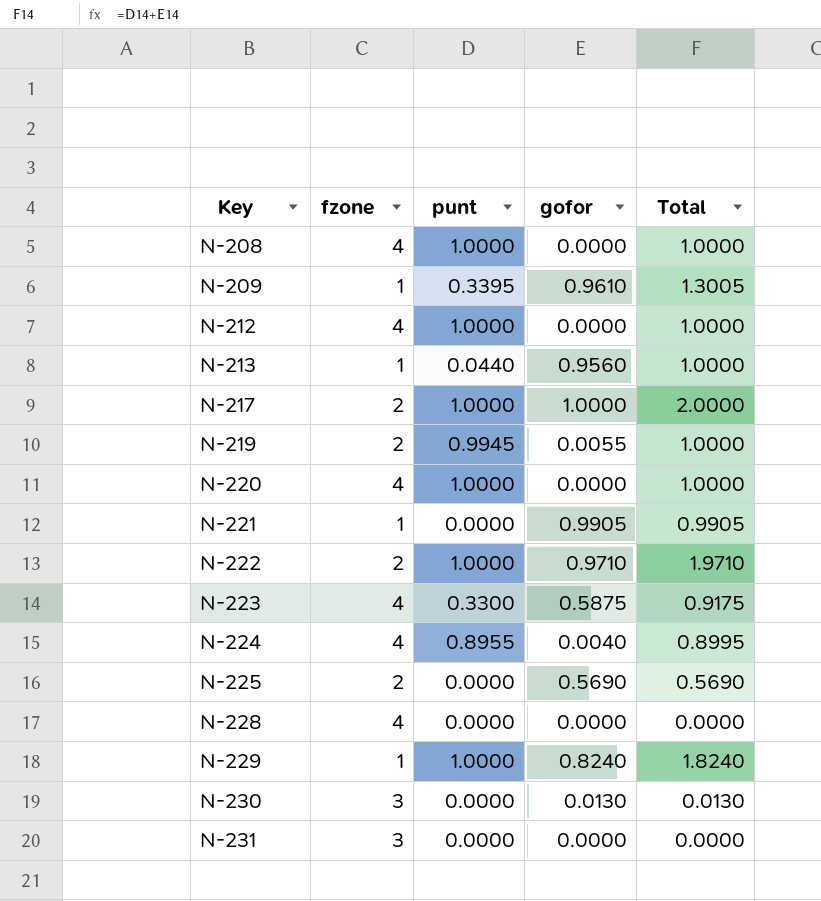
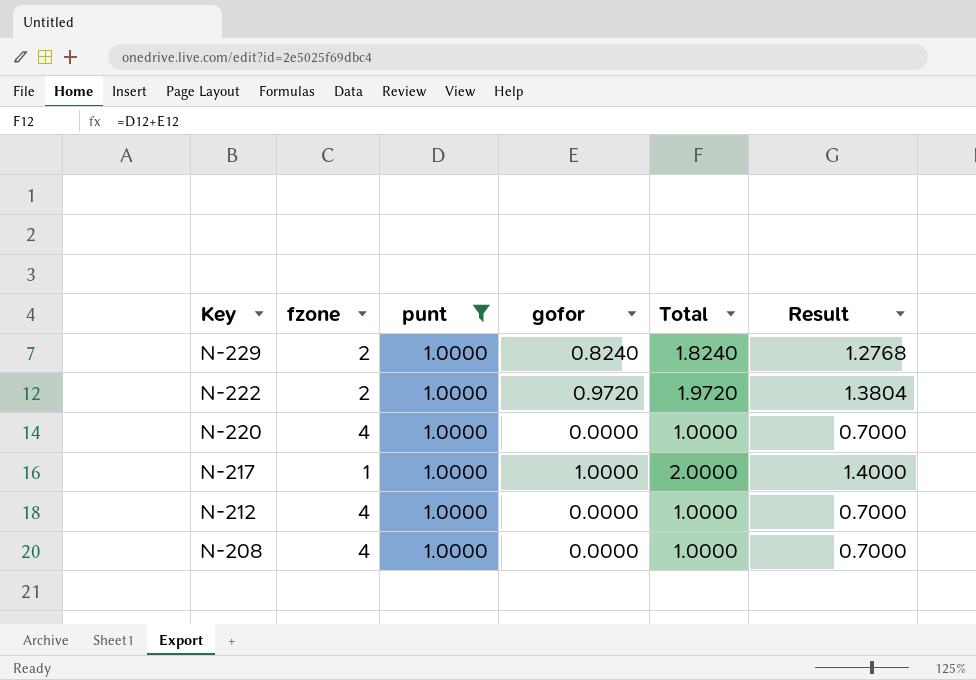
filter: none -> punt = 1.0000
row order: Key ascending -> Key descending
column Result | formula: none -> [Total] * 0.7
N-229 | fzone: 1 -> 2
N-222 | gofor: 0.9710 -> 0.9720
N-222 | Total: 1.9710 -> 1.9720
N-217 | fzone: 2 -> 1

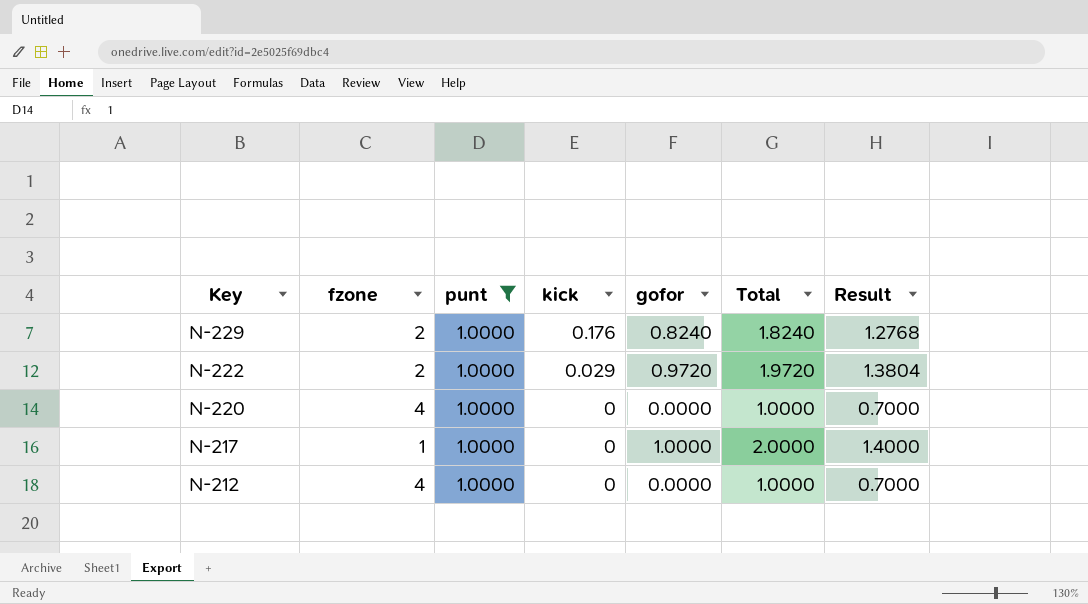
column kick | position: none -> 4
row N-208: 4 | 1.0000 | 0.0000 | 1.0000 | 0.7000 -> none

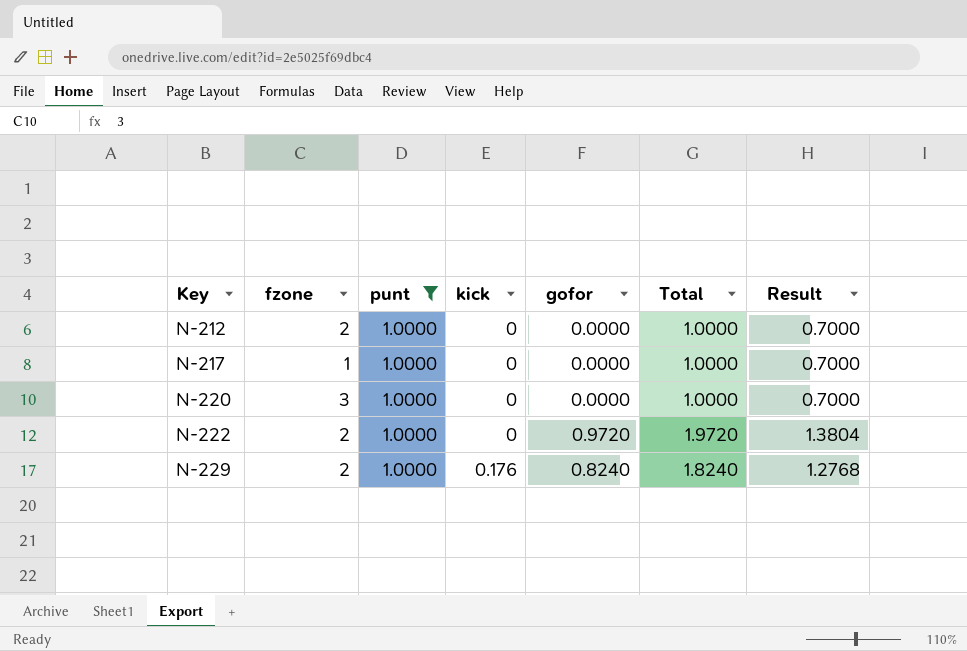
row order: Key descending -> Key ascending
N-212 | fzone: 4 -> 2
N-217 | gofor: 1.0000 -> 0.0000
N-217 | Total: 2.0000 -> 1.0000
N-217 | Result: 1.4000 -> 0.7000
N-220 | fzone: 4 -> 3
N-222 | kick: 0.029 -> 0

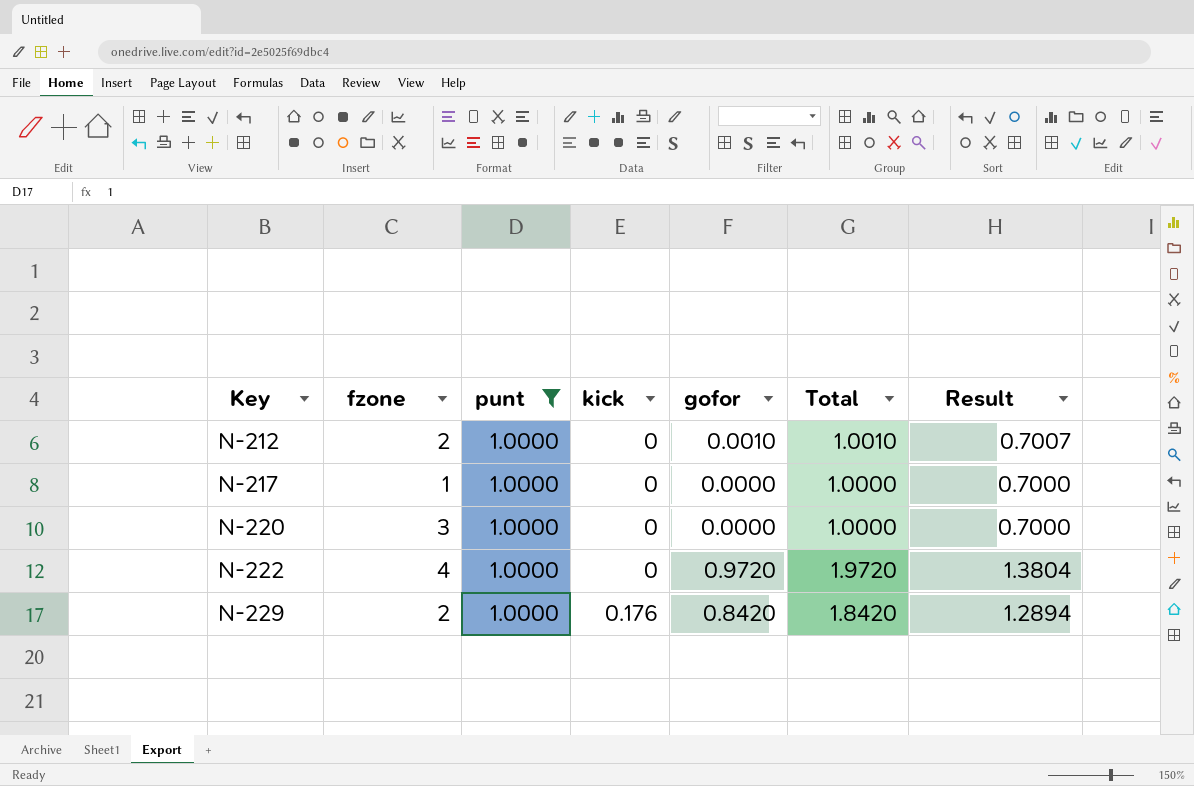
N-212 | gofor: 0.0000 -> 0.0010
N-212 | Total: 1.0000 -> 1.0010
N-212 | Result: 0.7000 -> 0.7007
N-222 | fzone: 2 -> 4
N-229 | gofor: 0.8240 -> 0.8420
N-229 | Total: 1.8240 -> 1.8420
N-229 | Result: 1.2768 -> 1.2894

